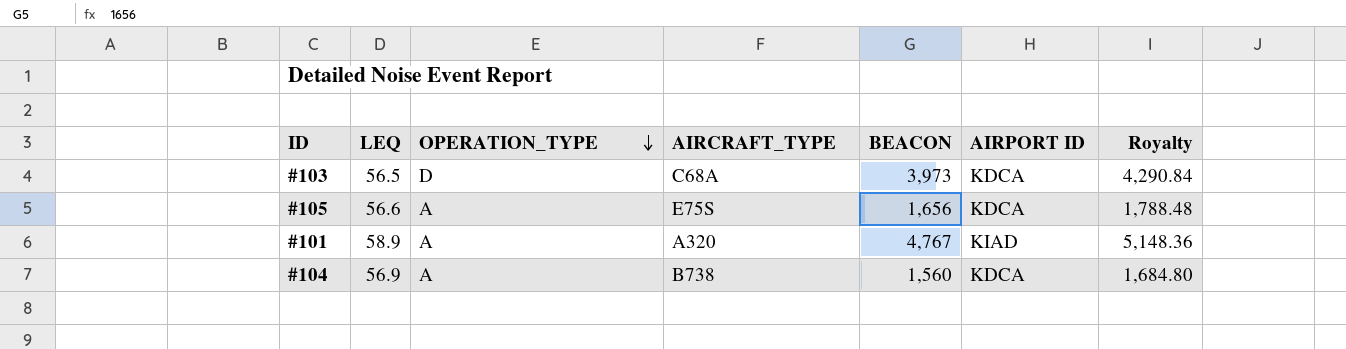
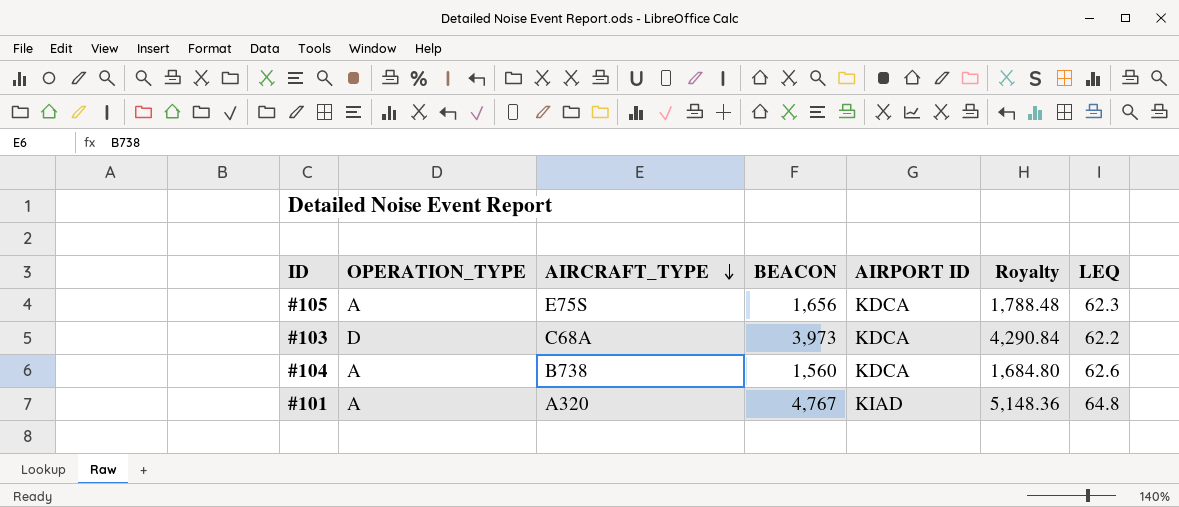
row order: OPERATION_TYPE descending -> AIRCRAFT_TYPE descending
column LEQ | position: 2 -> 7
#105 | LEQ: 56.6 -> 62.3
#103 | LEQ: 56.5 -> 62.2
#104 | LEQ: 56.9 -> 62.6
#101 | LEQ: 58.9 -> 64.8

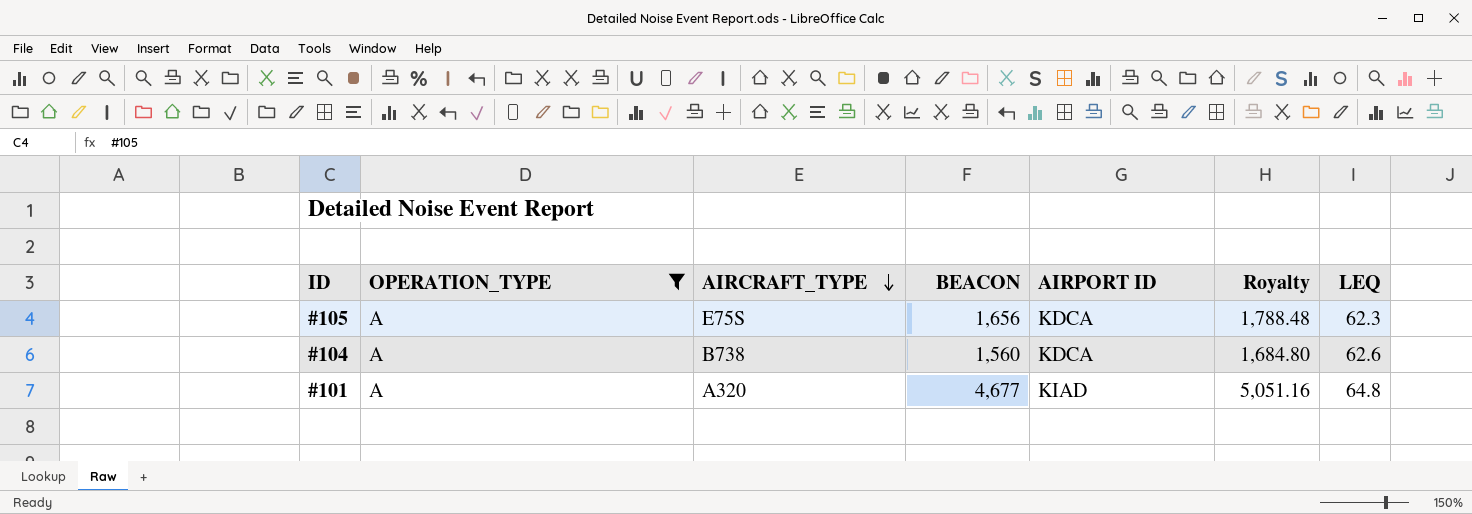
filter: none -> OPERATION_TYPE = A
#101 | BEACON: 4,767 -> 4,677
#101 | Royalty: 5,148.36 -> 5,051.16

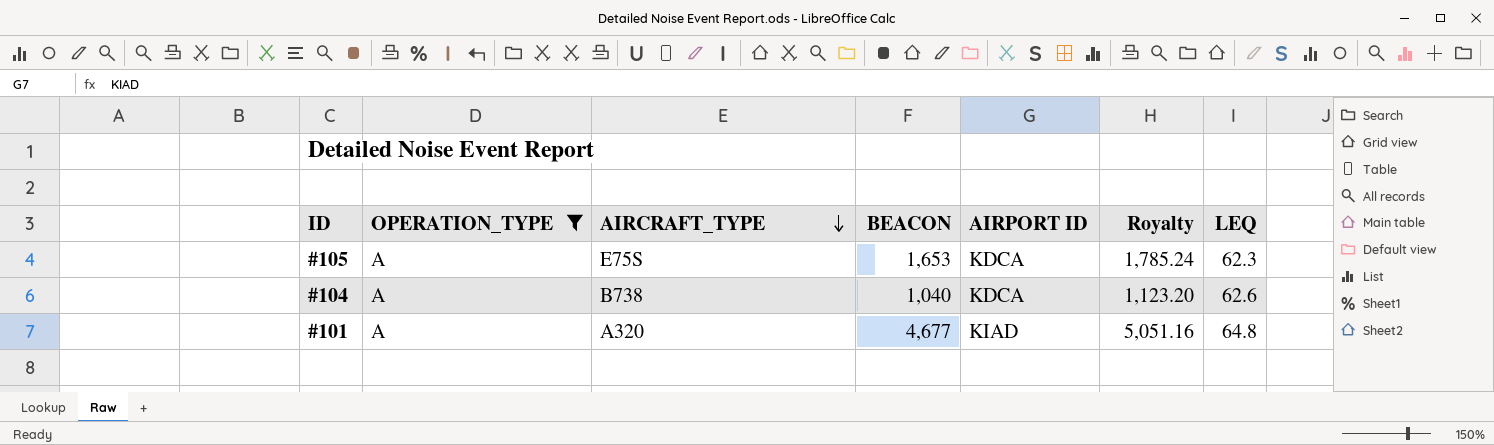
#105 | BEACON: 1,656 -> 1,653
#105 | Royalty: 1,788.48 -> 1,785.24
#104 | BEACON: 1,560 -> 1,040
#104 | Royalty: 1,684.80 -> 1,123.20

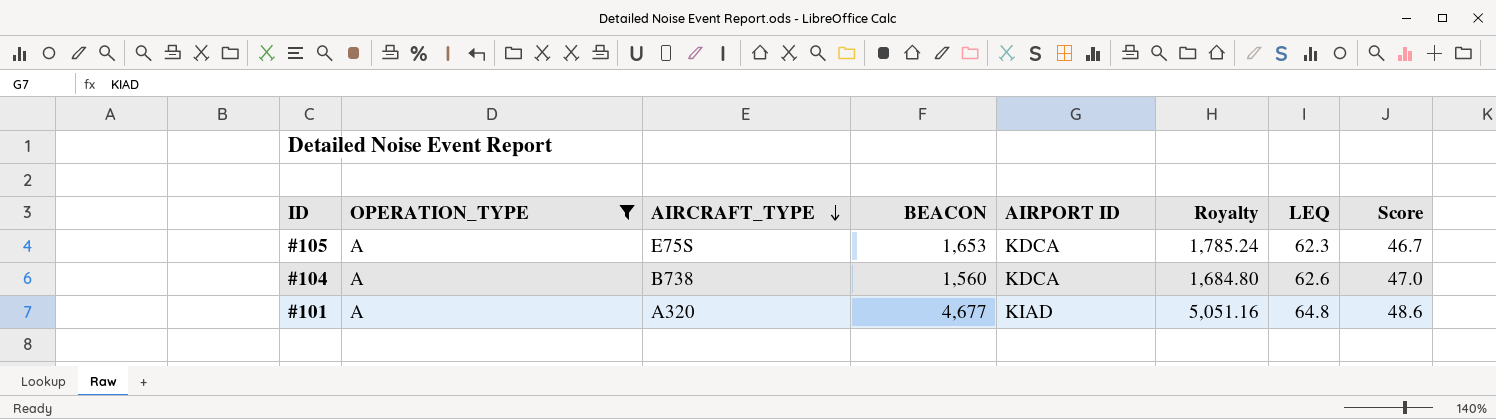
column Score | formula: none -> [LEQ] * 0.75
#104 | BEACON: 1,040 -> 1,560
#104 | Royalty: 1,123.20 -> 1,684.80

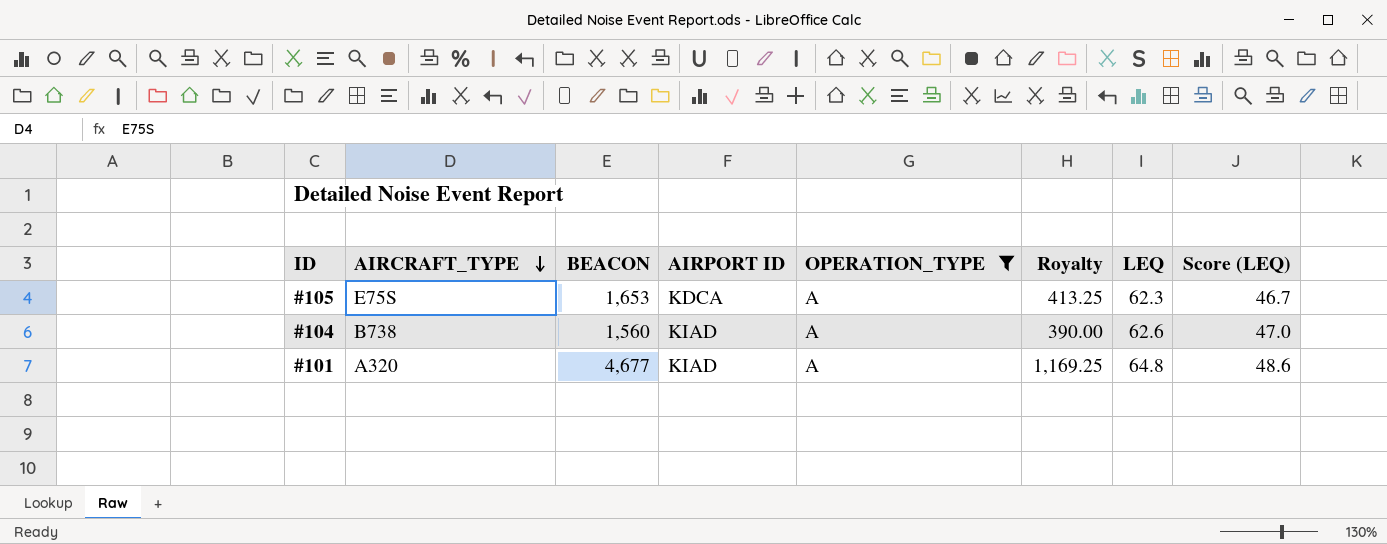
column OPERATION_TYPE | position: 2 -> 5
column Royalty | formula: [BEACON] * 1.08 -> [BEACON] * 0.25
column name: Score -> Score (LEQ)
#104 | AIRPORT ID: KDCA -> KIAD

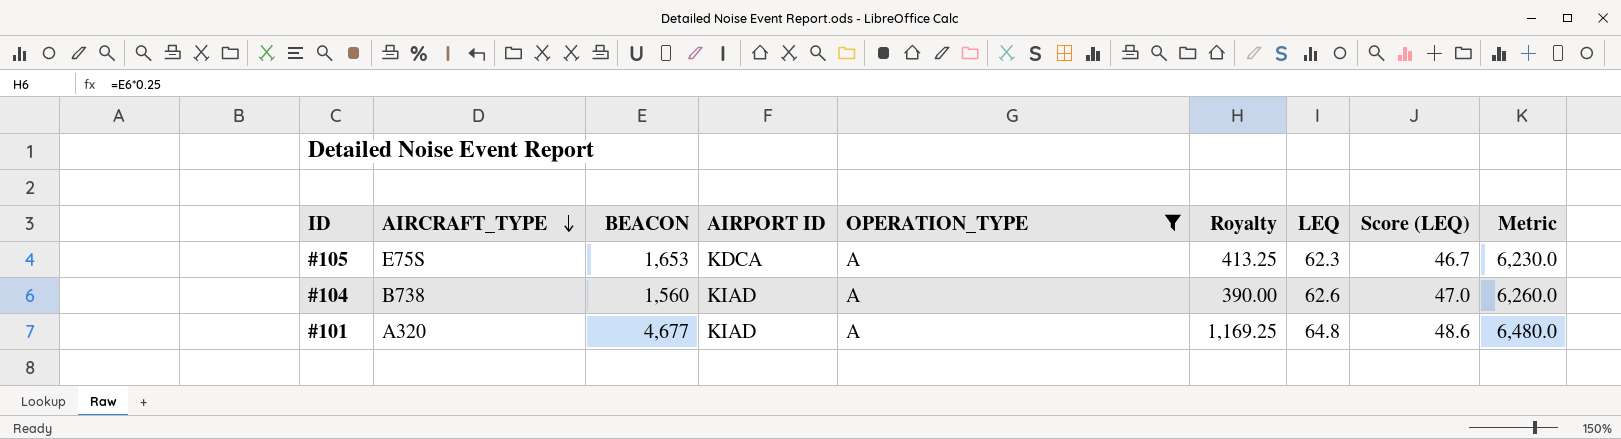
column Metric | formula: none -> [LEQ] * 100

